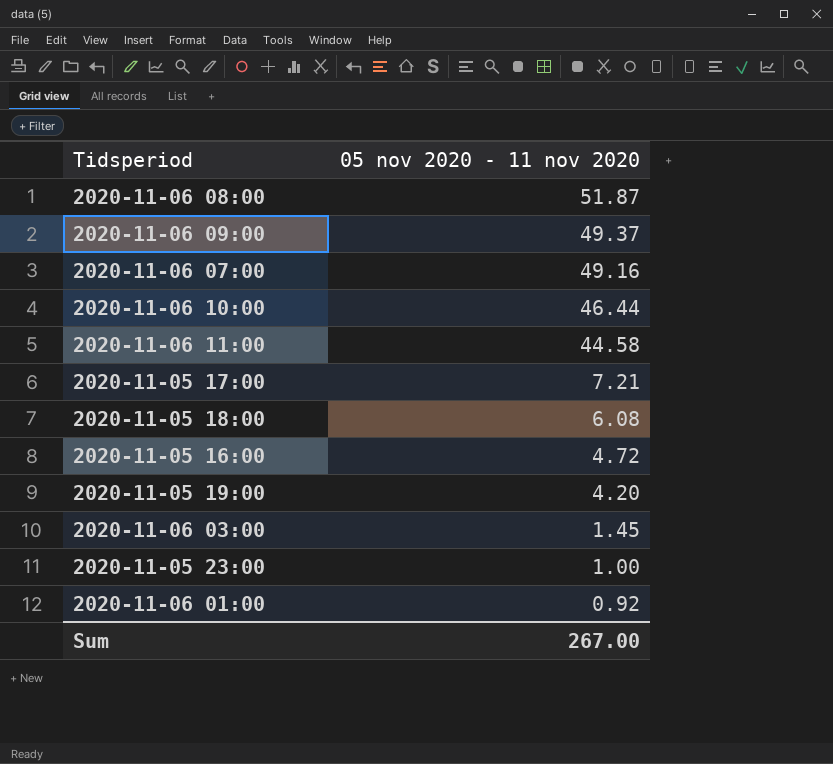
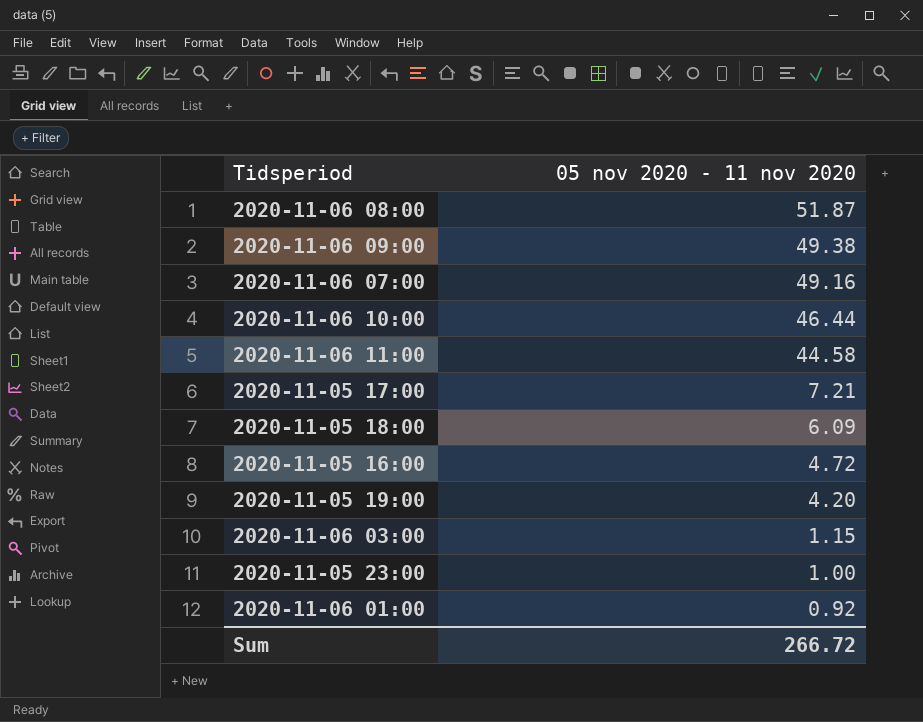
2020-11-06 09:00 | 05 nov 2020 - 11 nov 2020: 49.37 -> 49.38
2020-11-05 18:00 | 05 nov 2020 - 11 nov 2020: 6.08 -> 6.09
2020-11-06 03:00 | 05 nov 2020 - 11 nov 2020: 1.45 -> 1.15
Sum | 05 nov 2020 - 11 nov 2020: 267.00 -> 266.72

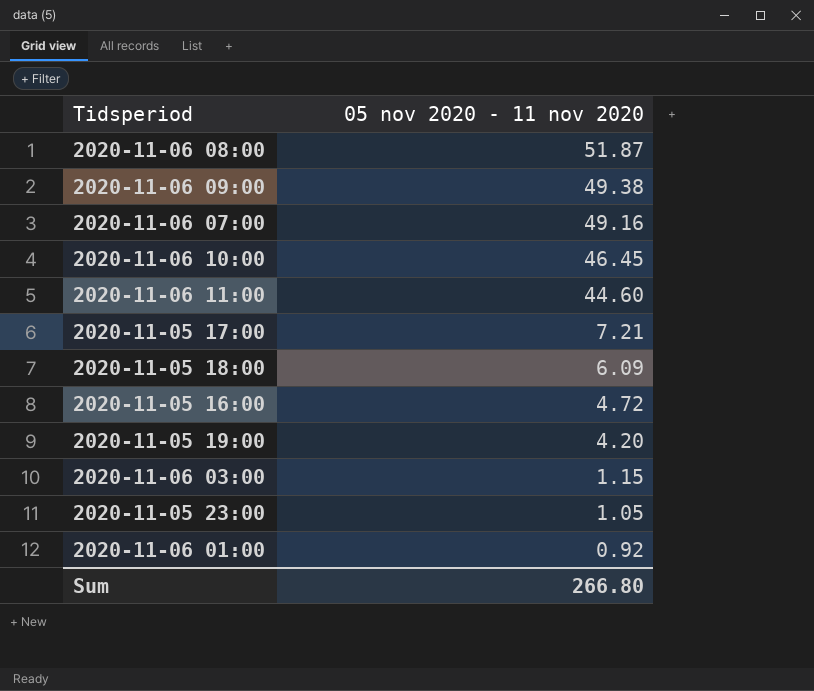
2020-11-06 10:00 | 05 nov 2020 - 11 nov 2020: 46.44 -> 46.45
2020-11-06 11:00 | 05 nov 2020 - 11 nov 2020: 44.58 -> 44.60
2020-11-05 23:00 | 05 nov 2020 - 11 nov 2020: 1.00 -> 1.05
Sum | 05 nov 2020 - 11 nov 2020: 266.72 -> 266.80

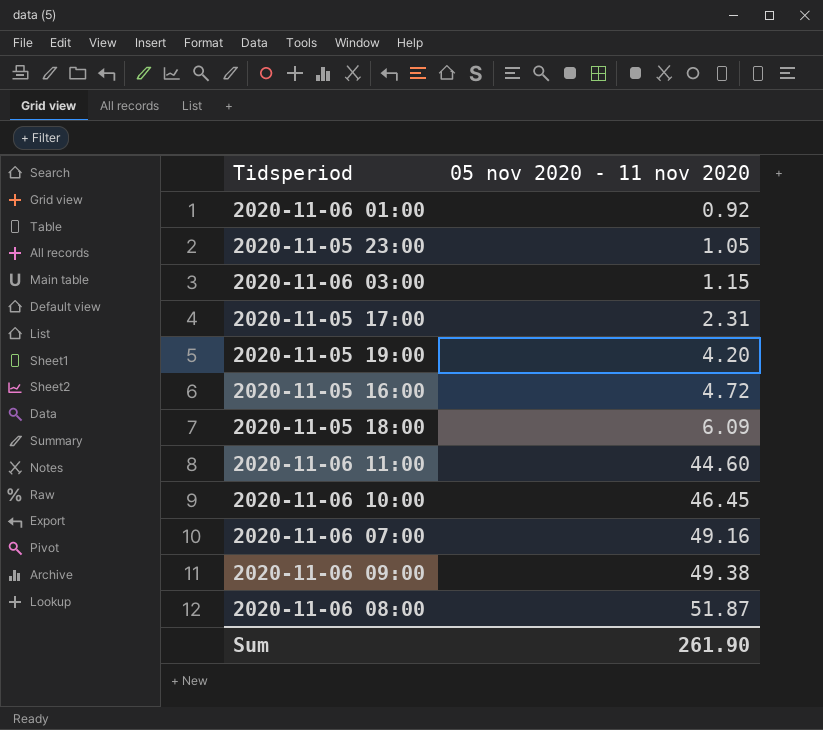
row order: 05 nov 2020 - 11 nov 2020 descending -> 05 nov 2020 - 11 nov 2020 ascending
2020-11-05 17:00 | 05 nov 2020 - 11 nov 2020: 7.21 -> 2.31
Sum | 05 nov 2020 - 11 nov 2020: 266.80 -> 261.90

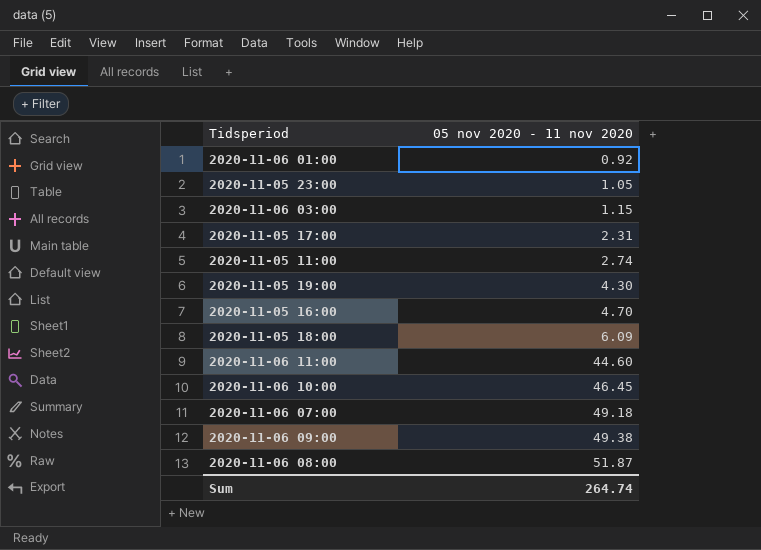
row 2020-11-05 11:00: none -> 2.74
2020-11-05 19:00 | 05 nov 2020 - 11 nov 2020: 4.20 -> 4.30
2020-11-05 16:00 | 05 nov 2020 - 11 nov 2020: 4.72 -> 4.70
2020-11-06 07:00 | 05 nov 2020 - 11 nov 2020: 49.16 -> 49.18
Sum | 05 nov 2020 - 11 nov 2020: 261.90 -> 264.74

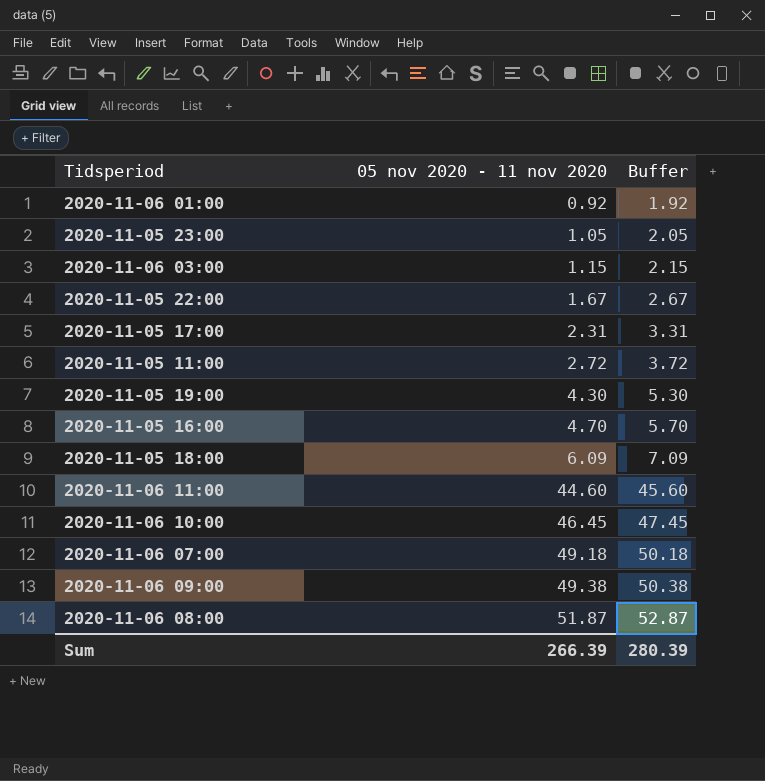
column Buffer | formula: none -> [05 nov 2020 - 11 nov 2020] + 1
row 2020-11-05 22:00: none -> 1.67 | 2.67
2020-11-05 11:00 | 05 nov 2020 - 11 nov 2020: 2.74 -> 2.72
Sum | 05 nov 2020 - 11 nov 2020: 264.74 -> 266.39

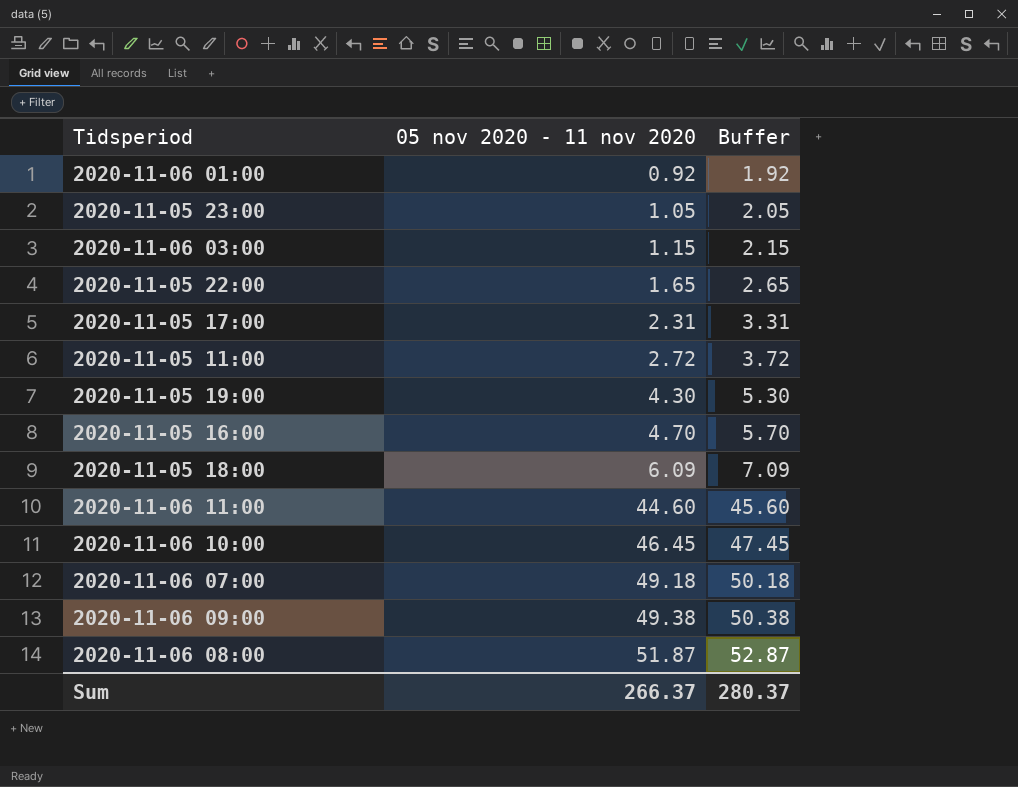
2020-11-05 22:00 | 05 nov 2020 - 11 nov 2020: 1.67 -> 1.65
2020-11-05 22:00 | Buffer: 2.67 -> 2.65
Sum | 05 nov 2020 - 11 nov 2020: 266.39 -> 266.37
Sum | Buffer: 280.39 -> 280.37

